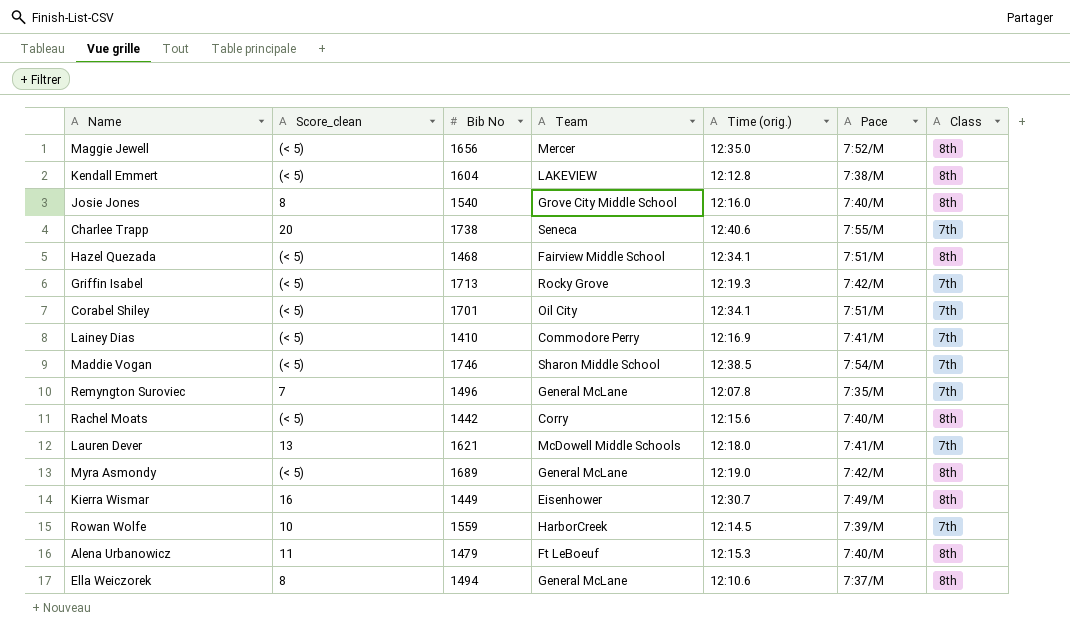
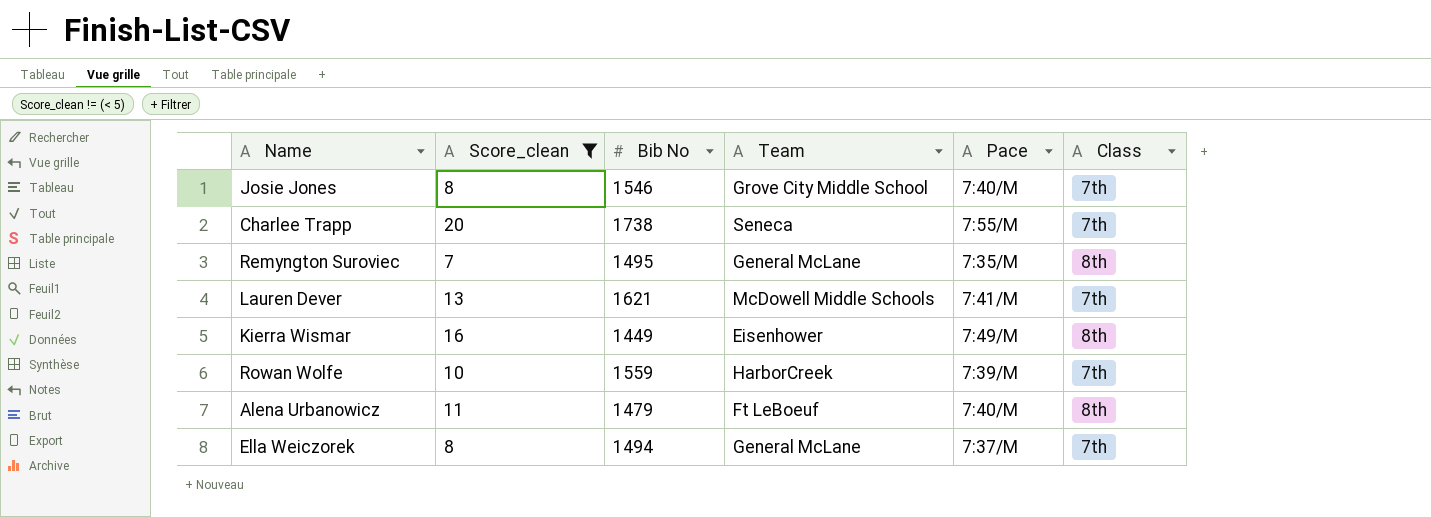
filter: none -> Score_clean != (< 5)
column Time (orig.) | position: 5 -> none
Josie Jones | Bib No: 1540 -> 1546
Josie Jones | Class: 8th -> 7th
Remyngton Suroviec | Bib No: 1496 -> 1495
Remyngton Suroviec | Class: 7th -> 8th
Ella Weiczorek | Class: 8th -> 7th

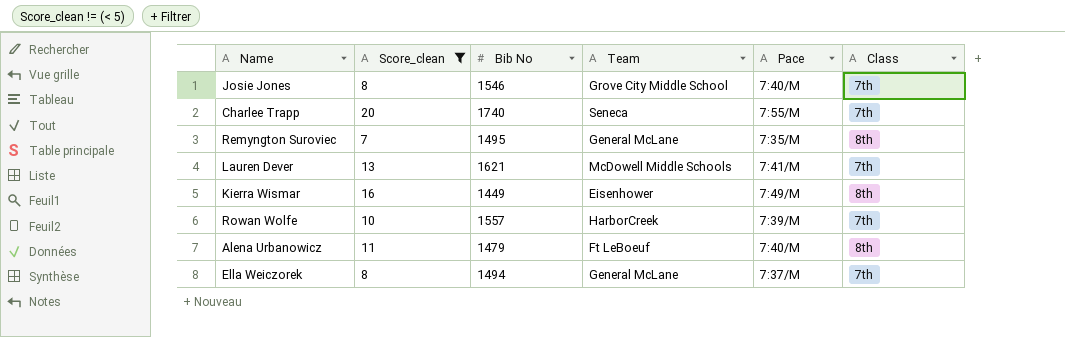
Charlee Trapp | Bib No: 1738 -> 1740
Rowan Wolfe | Bib No: 1559 -> 1557

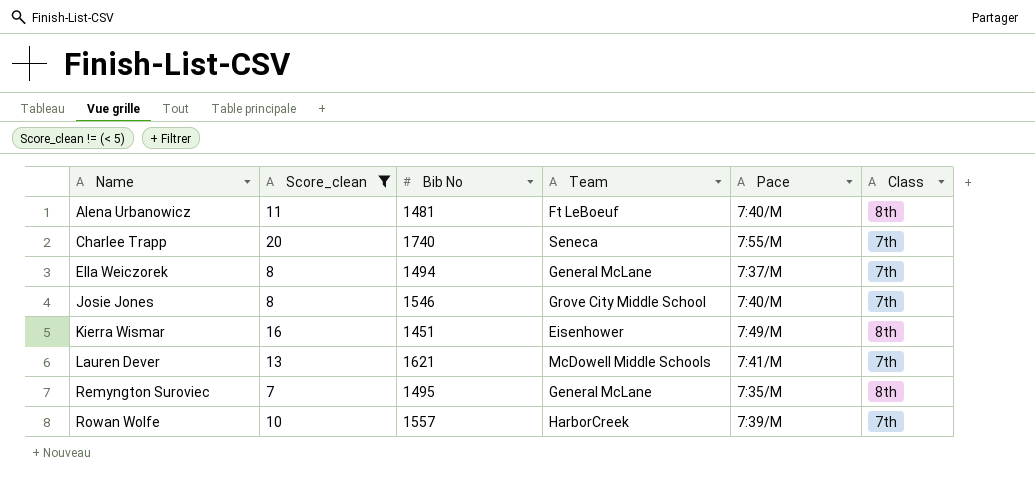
row order: none -> Name ascending
Alena Urbanowicz | Bib No: 1479 -> 1481
Kierra Wismar | Bib No: 1449 -> 1451

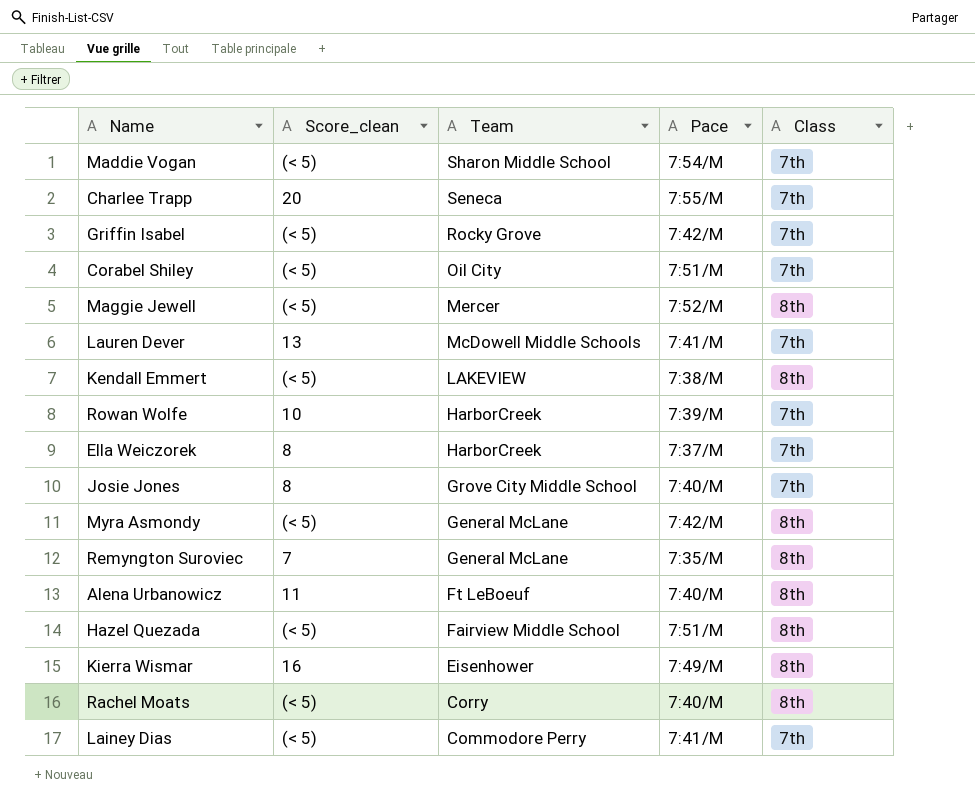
filter: Score_clean != (< 5) -> none
row order: Name ascending -> Team descending
column Bib No | position: 3 -> none
Ella Weiczorek | Team: General McLane -> HarborCreek

